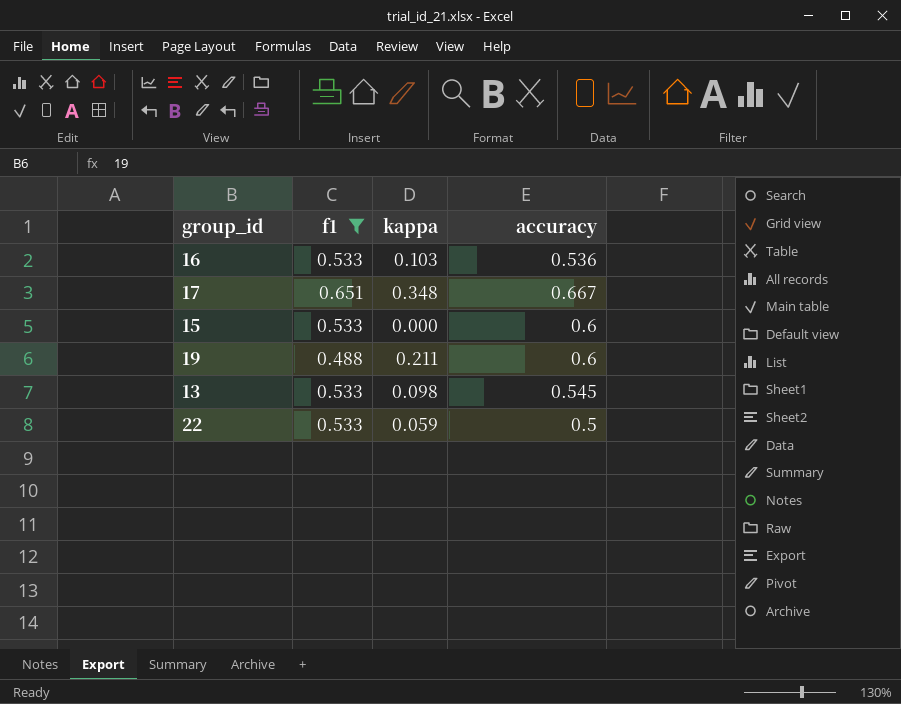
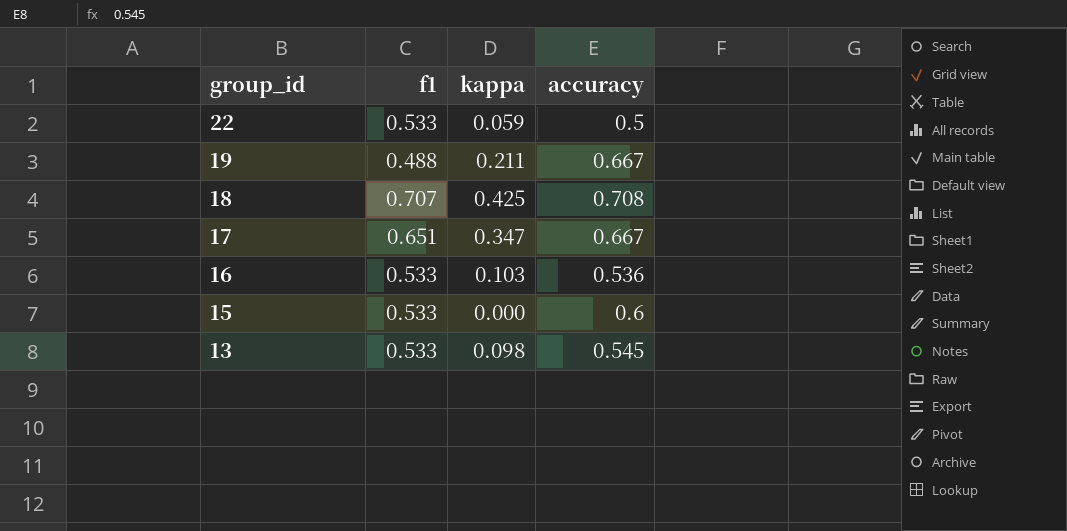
filter: f1 != 0.707 -> none
row order: none -> group_id descending
19 | accuracy: 0.6 -> 0.667
17 | kappa: 0.348 -> 0.347

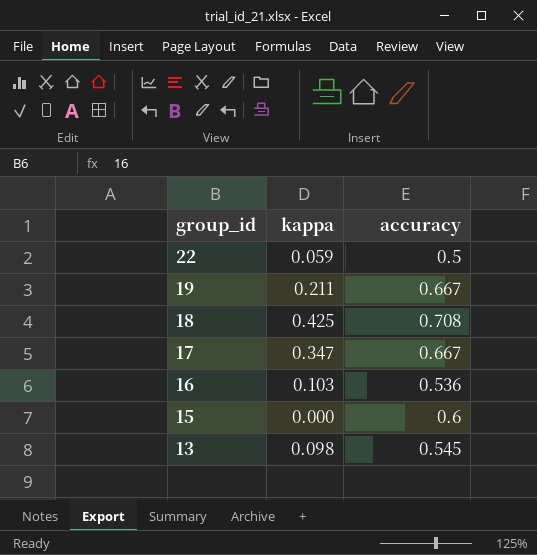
column f1 | position: 2 -> none

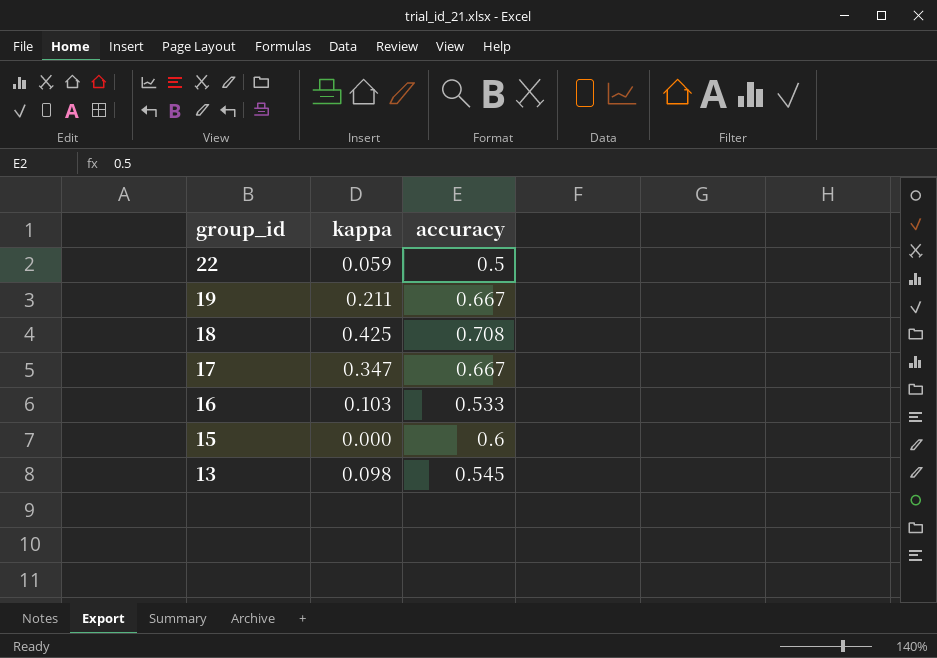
16 | accuracy: 0.536 -> 0.533

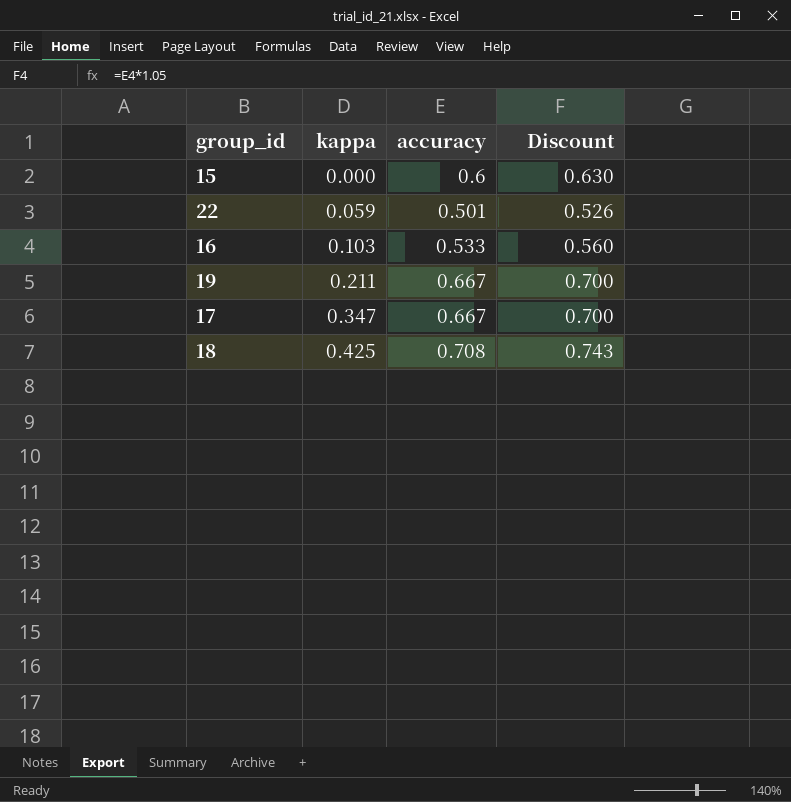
row order: group_id descending -> kappa ascending
column Discount | formula: none -> [accuracy] * 1.05
row 13: 0.098 | 0.545 -> none
22 | accuracy: 0.5 -> 0.501

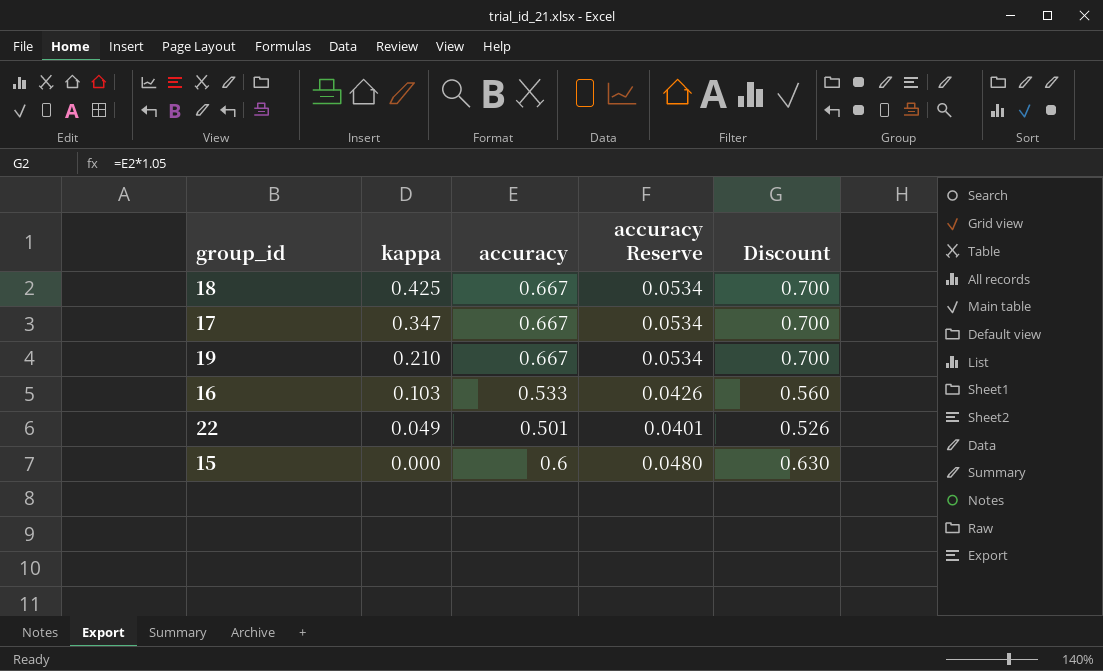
row order: kappa ascending -> kappa descending
column accuracy Reserve | formula: none -> [accuracy] * 0.08
18 | accuracy: 0.708 -> 0.667
18 | Discount: 0.743 -> 0.700
19 | kappa: 0.211 -> 0.210
22 | kappa: 0.059 -> 0.049

